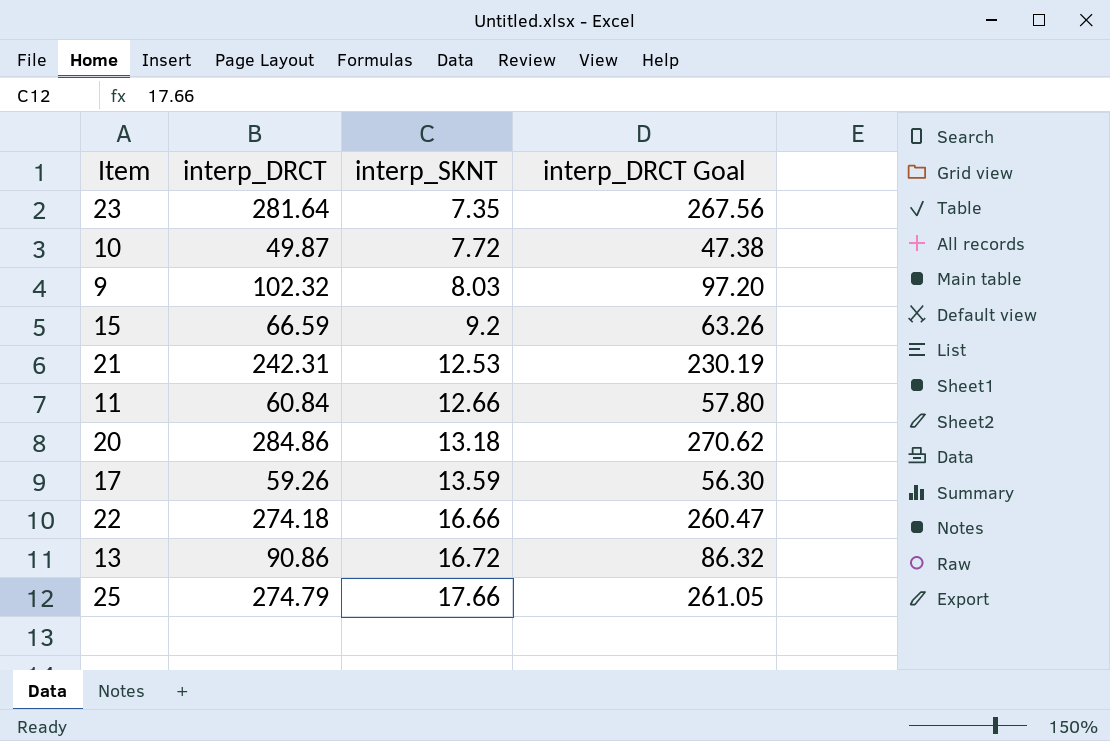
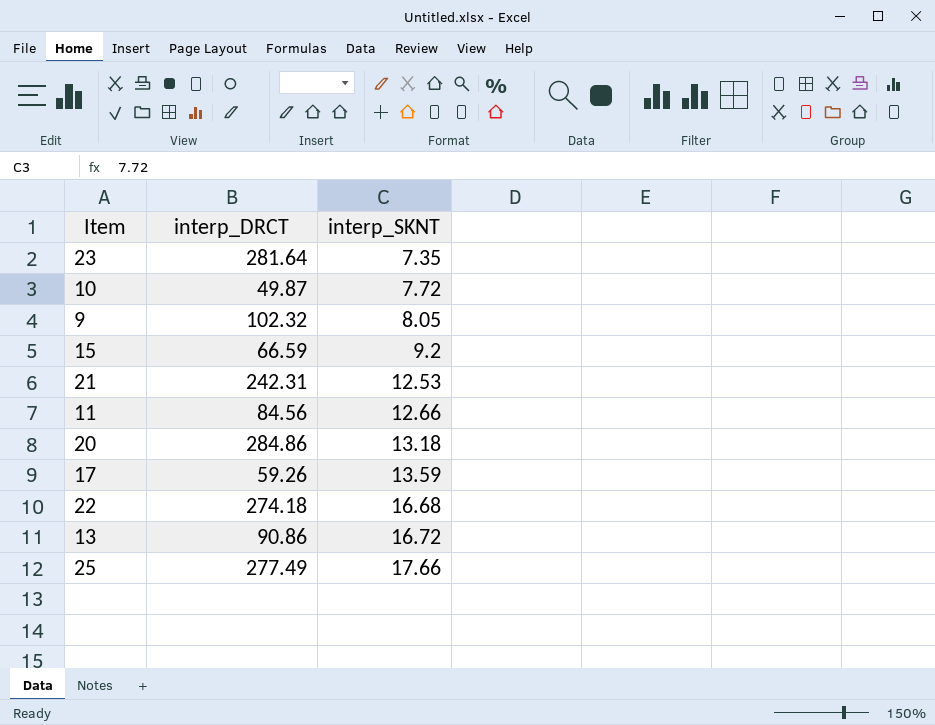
column interp_DRCT Goal | formula: [interp_DRCT] * 0.95 -> none
9 | interp_SKNT: 8.03 -> 8.05
11 | interp_DRCT: 60.84 -> 84.56
22 | interp_SKNT: 16.66 -> 16.68
25 | interp_DRCT: 274.79 -> 277.49

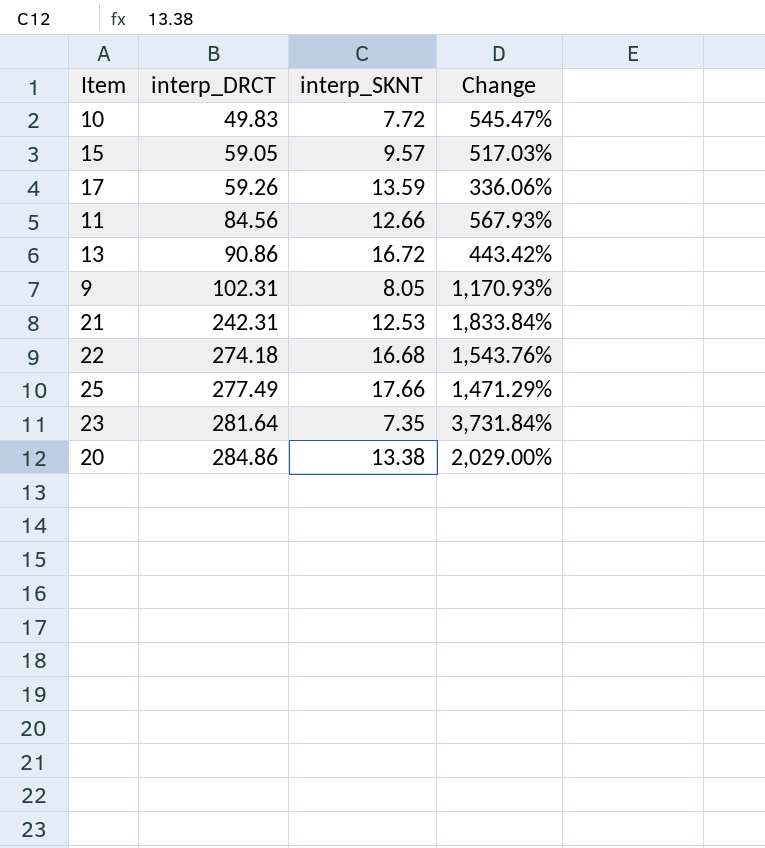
row order: interp_SKNT ascending -> interp_DRCT ascending
column Change | formula: none -> ([interp_DRCT] - [interp_SKNT]) / [interp_SKNT]
10 | interp_DRCT: 49.87 -> 49.83
15 | interp_DRCT: 66.59 -> 59.05
15 | interp_SKNT: 9.2 -> 9.57
9 | interp_DRCT: 102.32 -> 102.31
20 | interp_SKNT: 13.18 -> 13.38

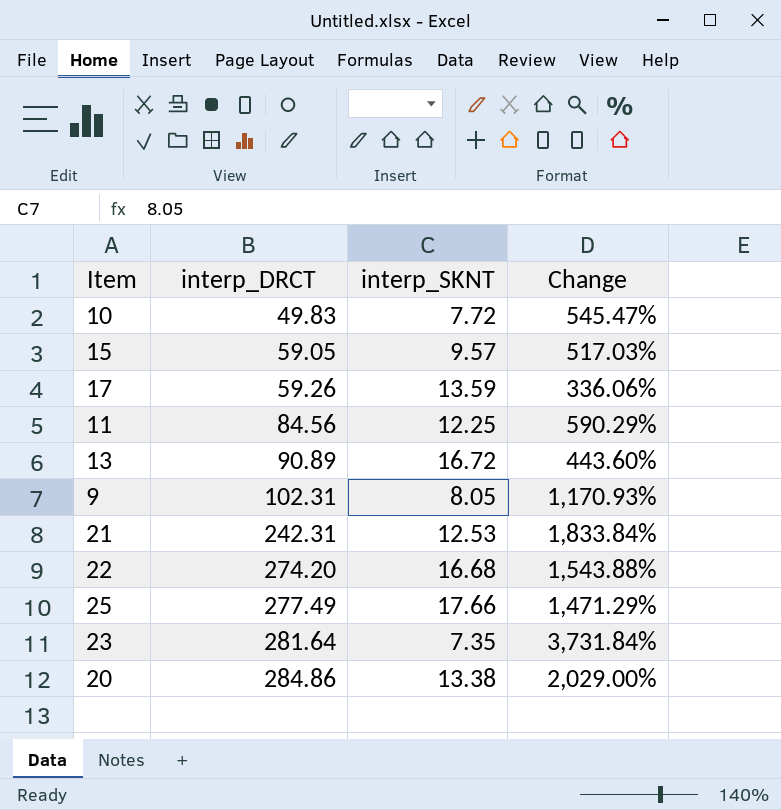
11 | interp_SKNT: 12.66 -> 12.25
11 | Change: 567.93% -> 590.29%
13 | interp_DRCT: 90.86 -> 90.89
13 | Change: 443.42% -> 443.60%
22 | interp_DRCT: 274.18 -> 274.20
22 | Change: 1,543.76% -> 1,543.88%

